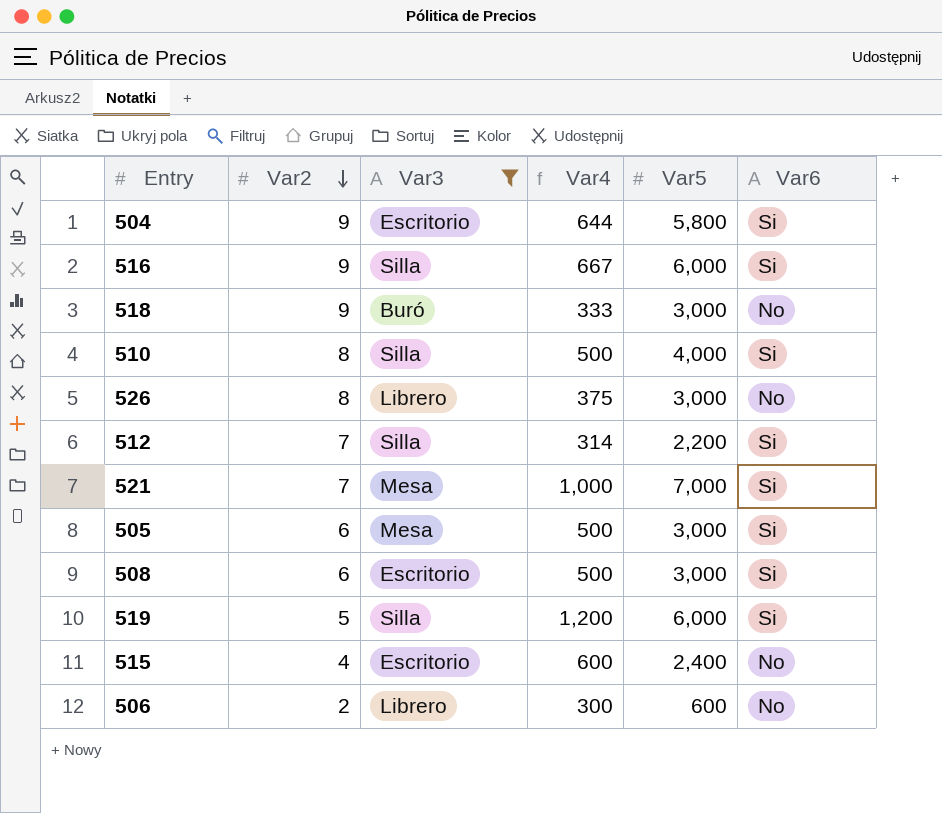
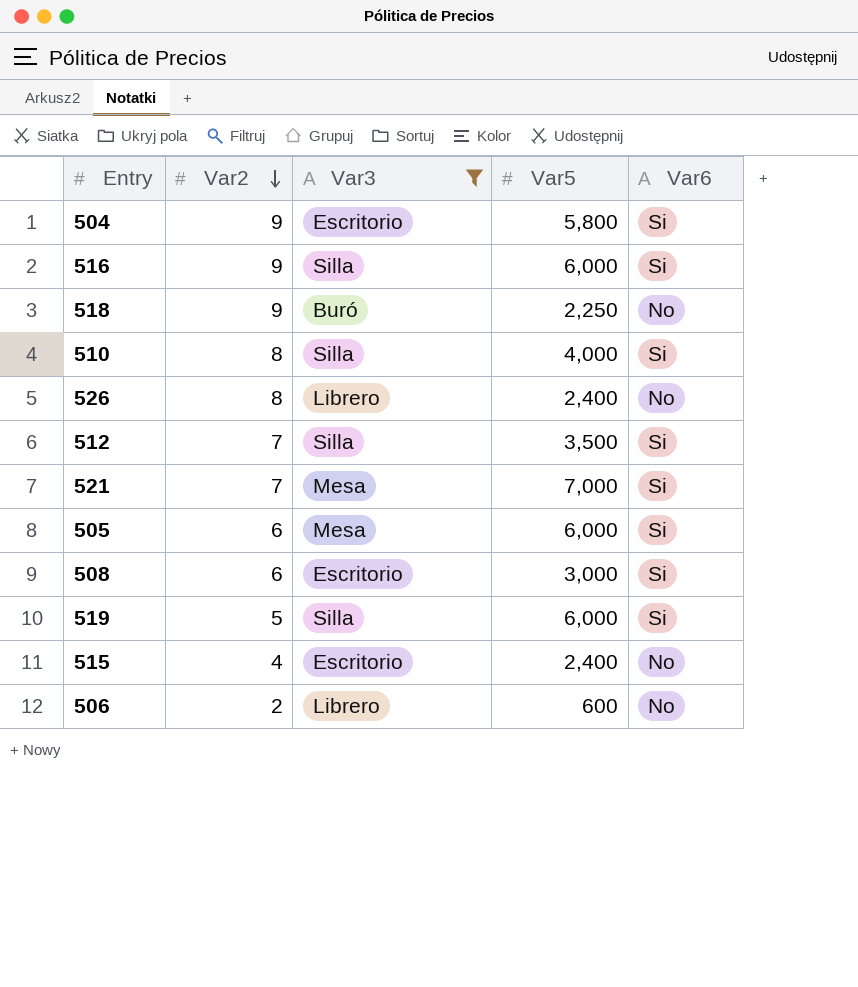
column Var4 | formula: [Var5] / [Var2] -> none
518 | Var5: 3,000 -> 2,250
526 | Var5: 3,000 -> 2,400
512 | Var5: 2,200 -> 3,500
505 | Var5: 3,000 -> 6,000

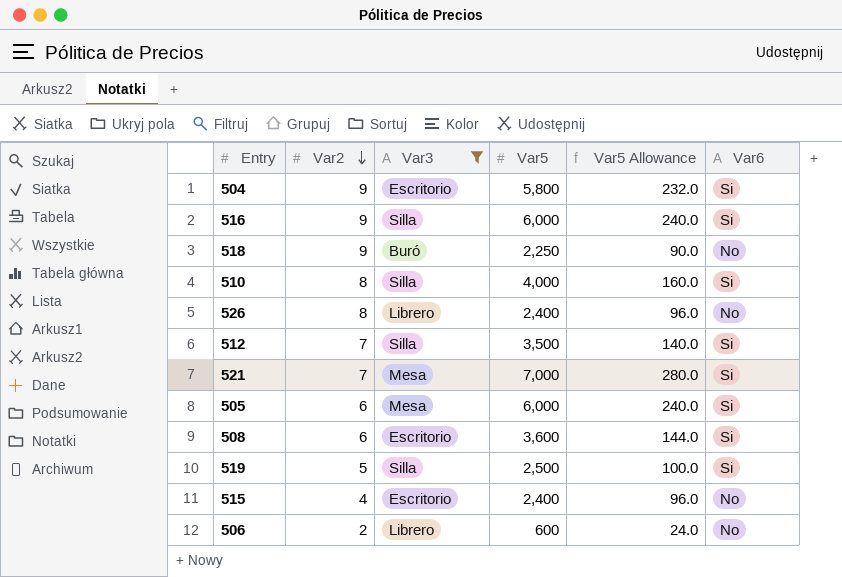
column Var5 Allowance | formula: none -> [Var5] * 0.04
508 | Var5: 3,000 -> 3,600
519 | Var5: 6,000 -> 2,500

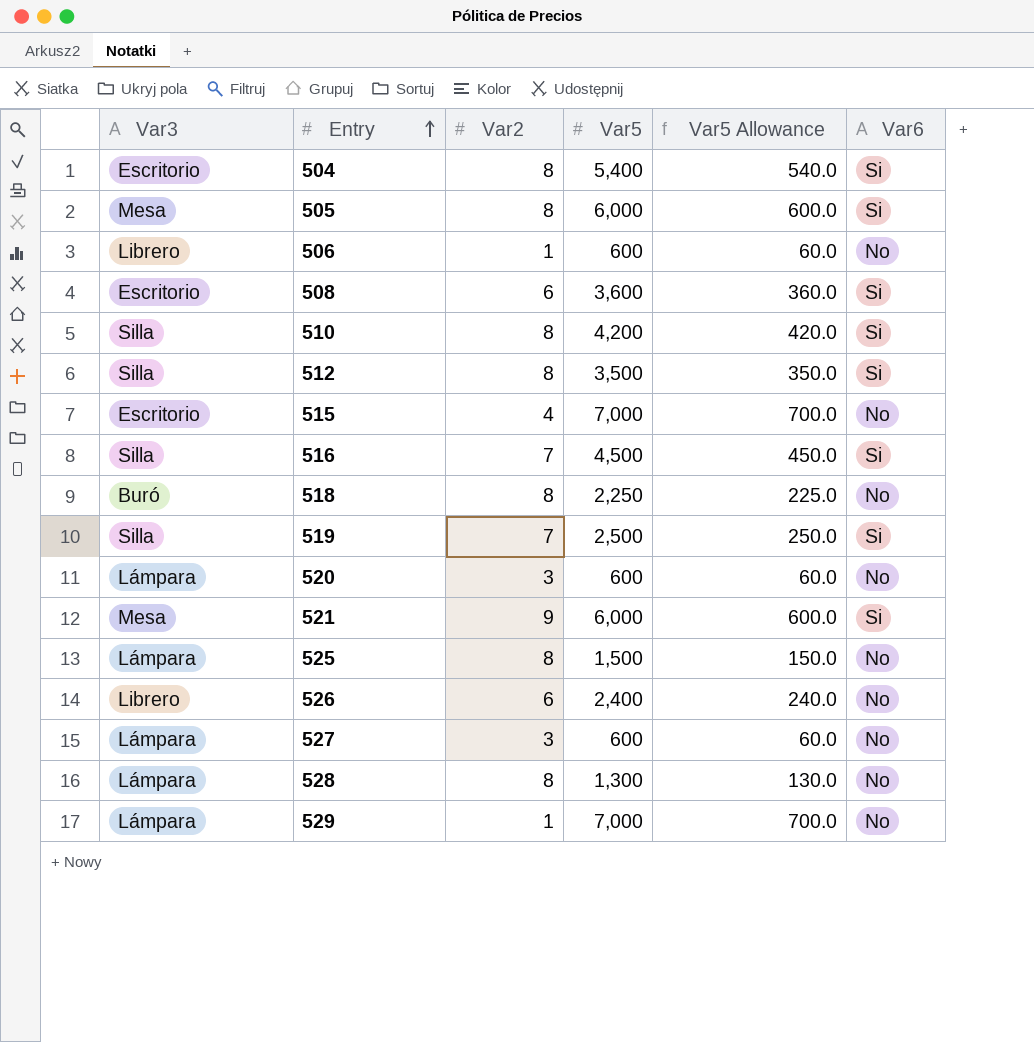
filter: Var3 != Lámpara -> none
row order: Var2 descending -> Entry ascending
column Var3 | position: 3 -> 1
column Var5 Allowance | formula: [Var5] * 0.04 -> [Var5] * 0.1
504 | Var2: 9 -> 8
504 | Var5: 5,800 -> 5,400
505 | Var2: 6 -> 8
506 | Var2: 2 -> 1
510 | Var5: 4,000 -> 4,200
512 | Var2: 7 -> 8
515 | Var5: 2,400 -> 7,000
516 | Var2: 9 -> 7
516 | Var5: 6,000 -> 4,500
518 | Var2: 9 -> 8
519 | Var2: 5 -> 7
521 | Var2: 7 -> 9
521 | Var5: 7,000 -> 6,000
526 | Var2: 8 -> 6

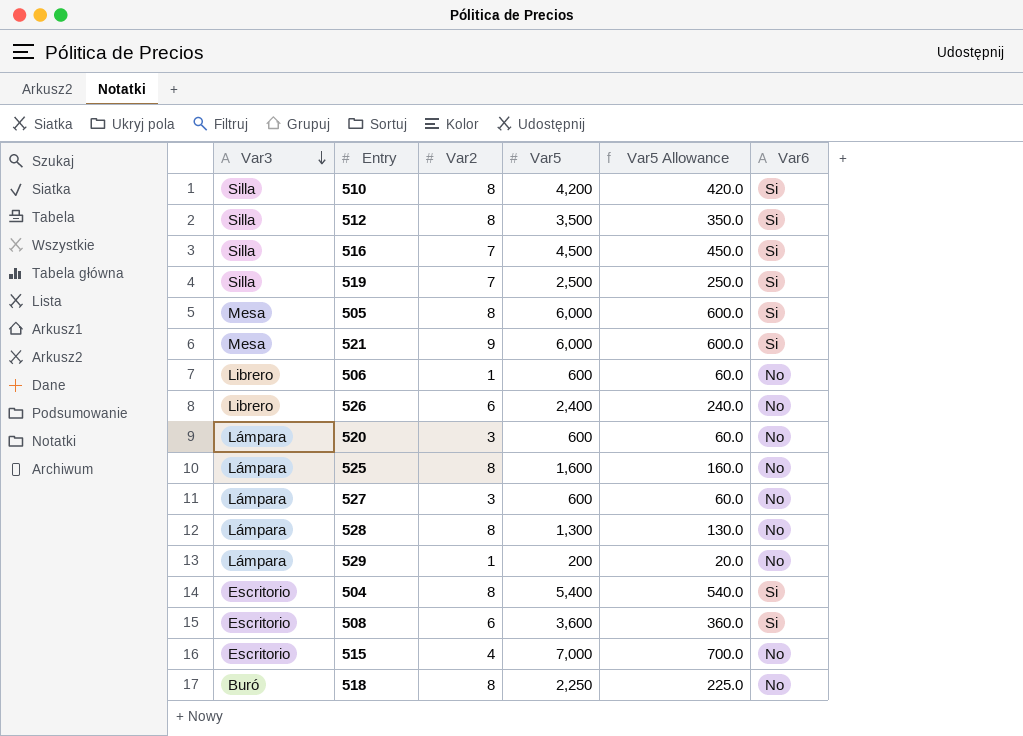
row order: Entry ascending -> Var3 descending
525 | Var5: 1,500 -> 1,600
525 | Var5 Allowance: 150.0 -> 160.0
529 | Var5: 7,000 -> 200
529 | Var5 Allowance: 700.0 -> 20.0

